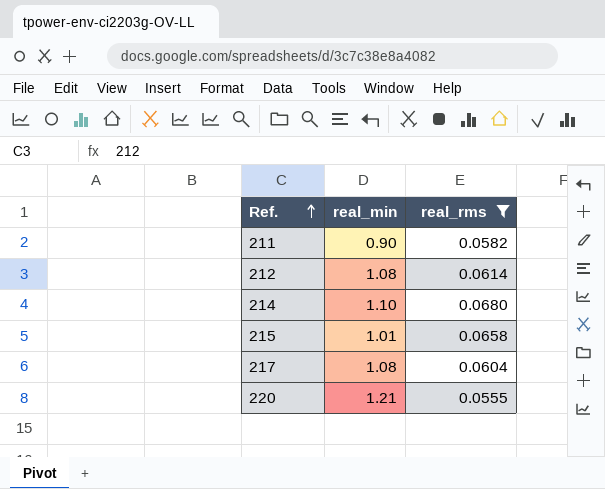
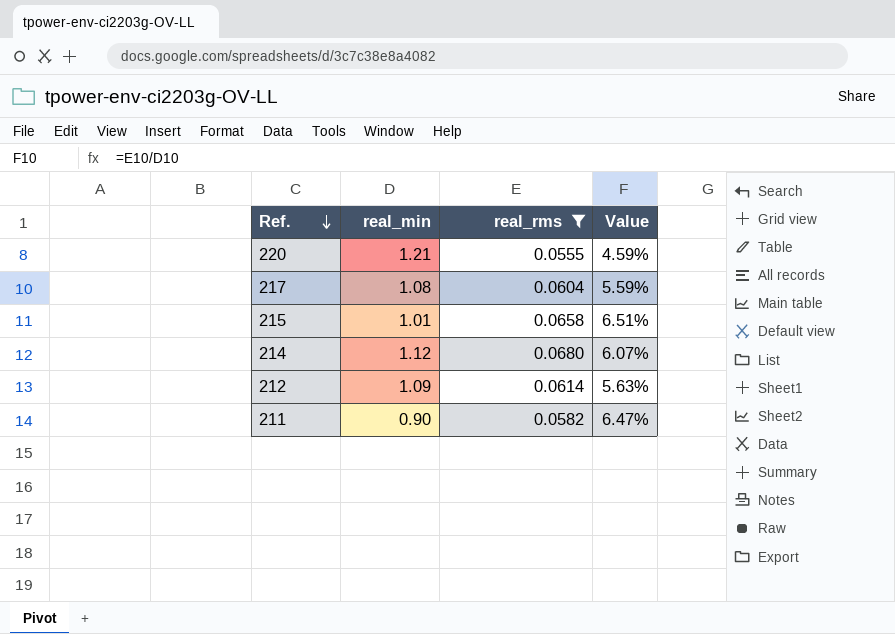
row order: Ref. ascending -> Ref. descending
column Value | formula: none -> [real_rms] / [real_min]
214 | real_min: 1.10 -> 1.12
212 | real_min: 1.08 -> 1.09

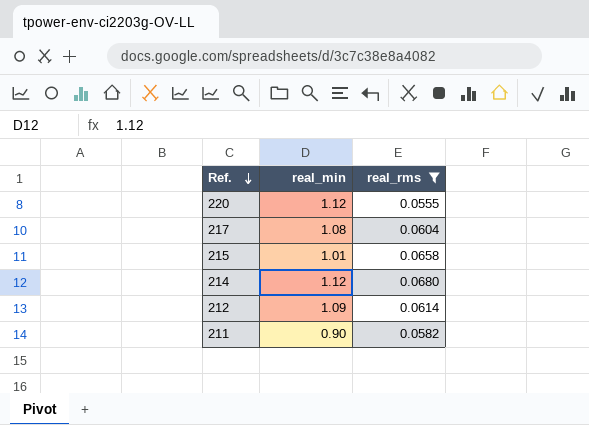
column Value | formula: [real_rms] / [real_min] -> none
220 | real_min: 1.21 -> 1.12

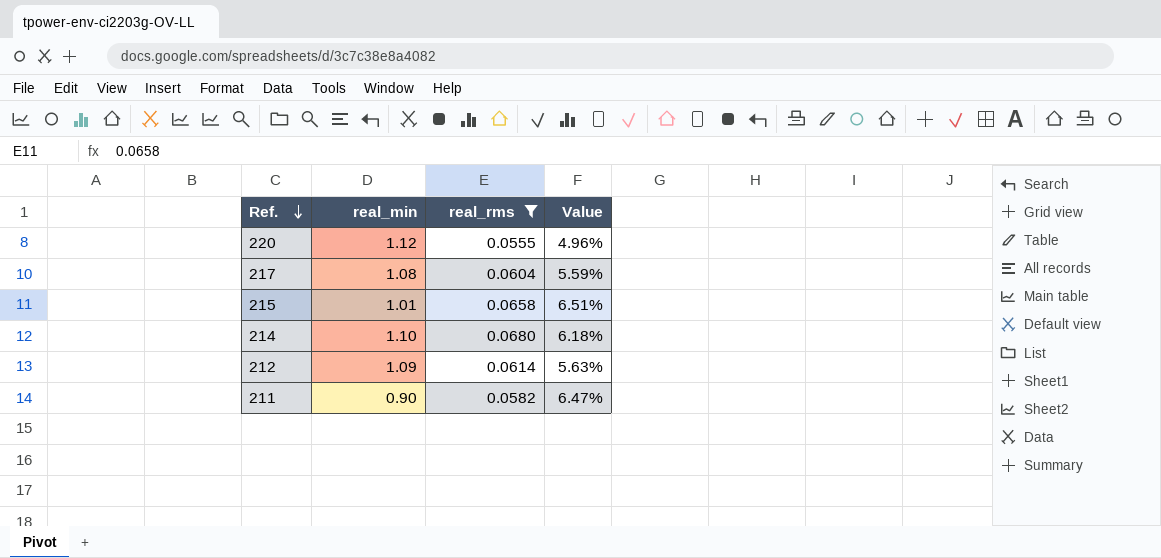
column Value | formula: none -> [real_rms] / [real_min]
214 | real_min: 1.12 -> 1.10

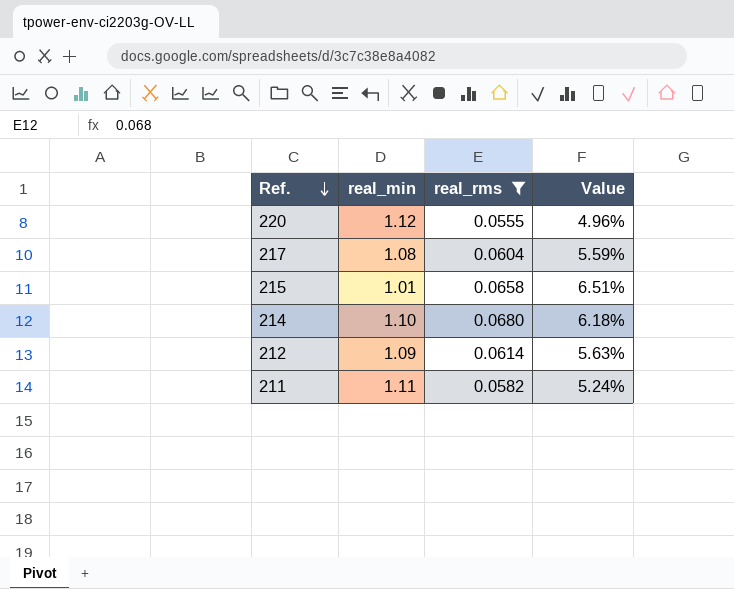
211 | real_min: 0.90 -> 1.11
211 | Value: 6.47% -> 5.24%

